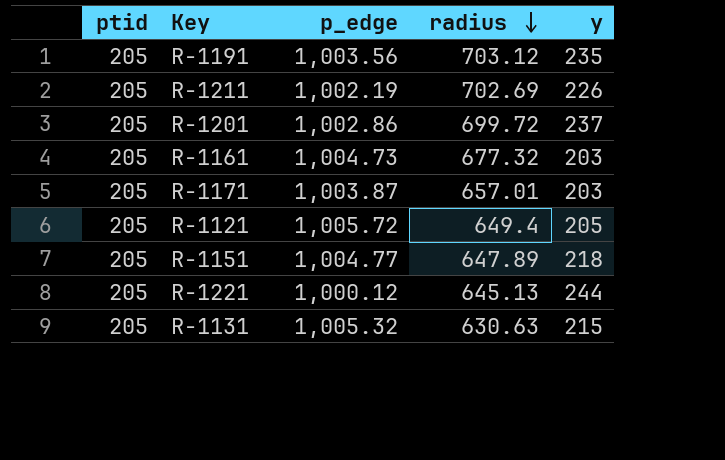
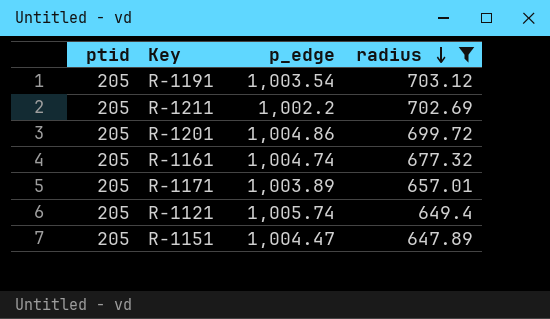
filter: none -> radius >= 647.89
column y | position: 5 -> none
R-1191 | p_edge: 1,003.56 -> 1,003.54
R-1211 | p_edge: 1,002.19 -> 1,002.2
R-1201 | p_edge: 1,002.86 -> 1,004.86
R-1161 | p_edge: 1,004.73 -> 1,004.74
R-1171 | p_edge: 1,003.87 -> 1,003.89
R-1121 | p_edge: 1,005.72 -> 1,005.74
R-1151 | p_edge: 1,004.77 -> 1,004.47

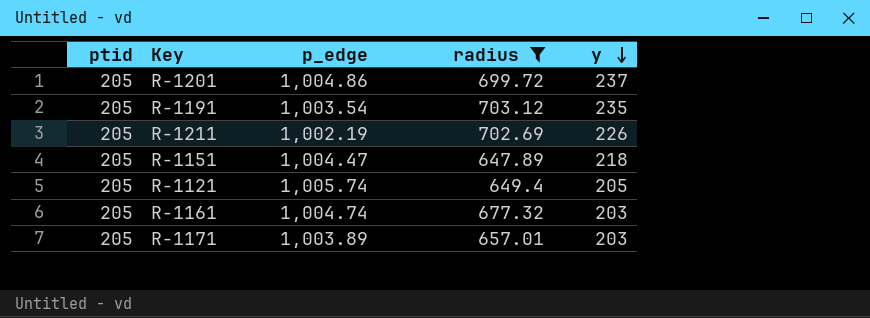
row order: radius descending -> y descending
column y | position: none -> 5
R-1211 | p_edge: 1,002.2 -> 1,002.19

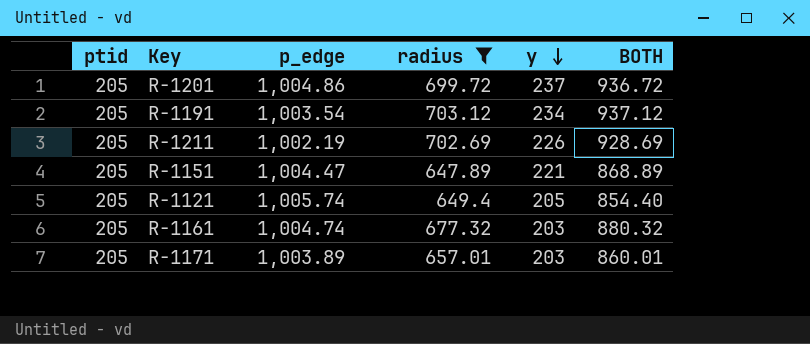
column BOTH | formula: none -> [radius] + [y]
R-1191 | y: 235 -> 234
R-1151 | y: 218 -> 221

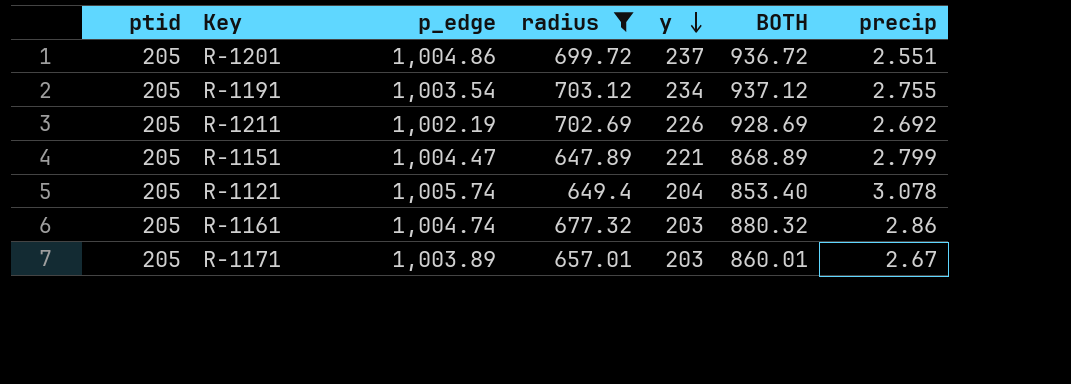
column precip | position: none -> 7
R-1121 | y: 205 -> 204
R-1121 | BOTH: 854.40 -> 853.40

